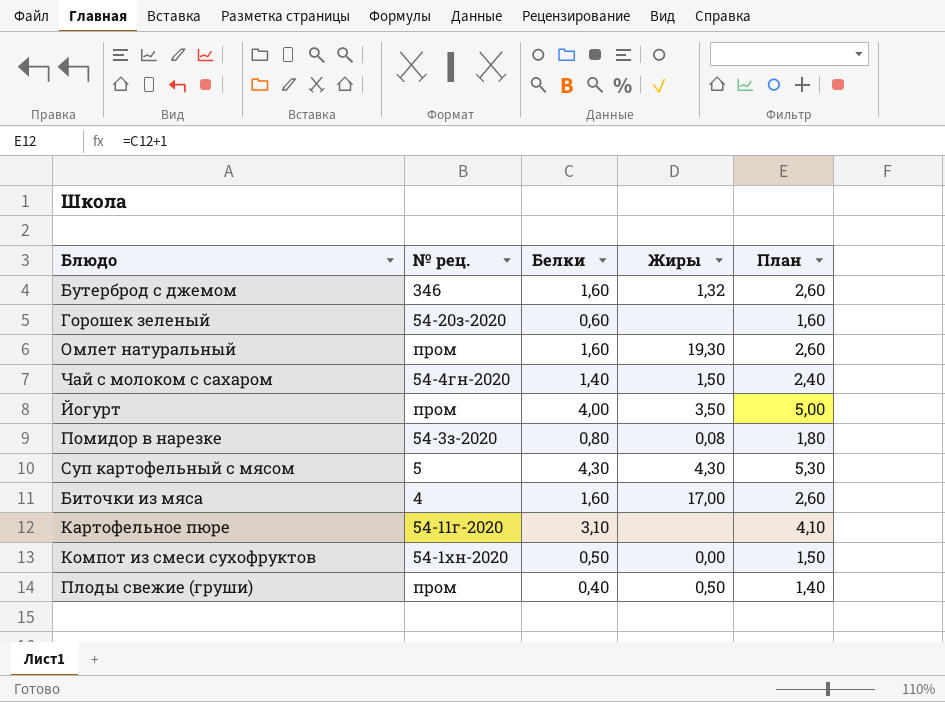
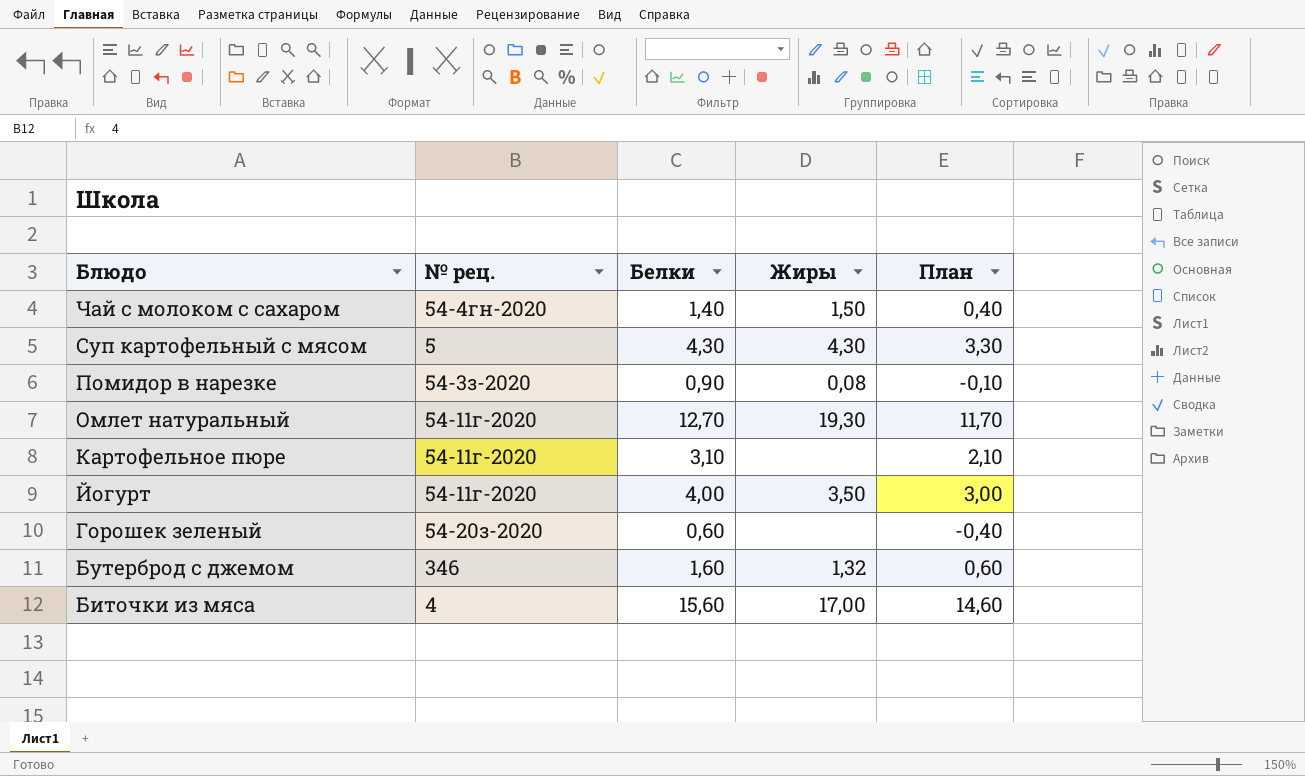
row order: none -> Блюдо descending
column План | formula: [Белки] + 1 -> [Белки] - 1
row Компот из смеси сухофруктов: 54-1хн-2020 | 0,50 | 0,00 | 1,50 -> none
row Плоды свежие (груши): пром | 0,40 | 0,50 | 1,40 -> none
Помидор в нарезке | Белки: 0,80 -> 0,90
Омлет натуральный | № рец.: пром -> 54-11г-2020
Омлет натуральный | Белки: 1,60 -> 12,70
Йогурт | № рец.: пром -> 54-11г-2020
Биточки из мяса | Белки: 1,60 -> 15,60

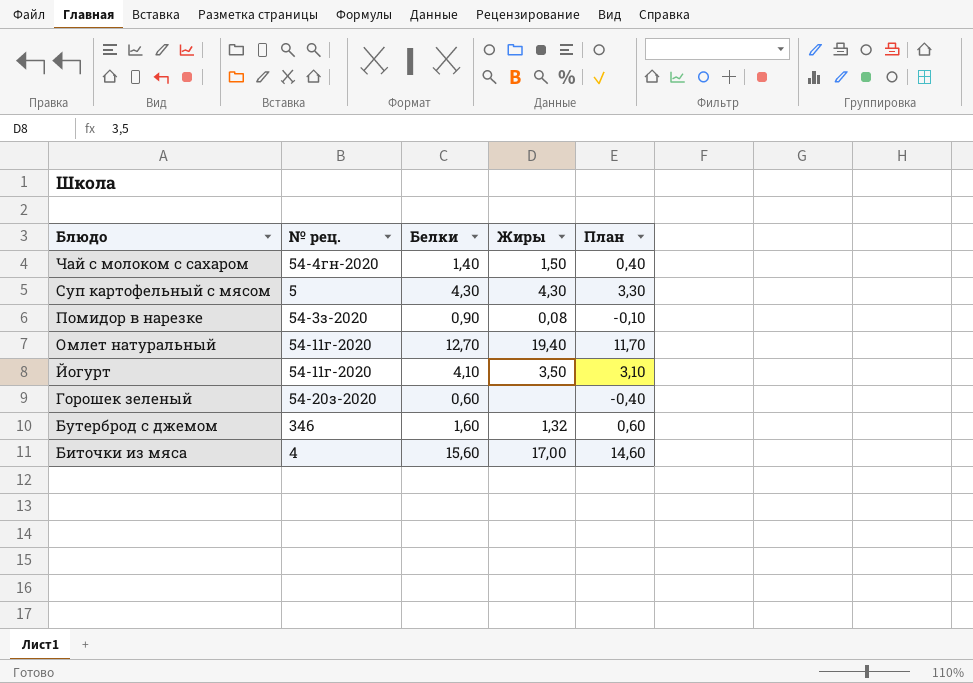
row Картофельное пюре: 54-11г-2020 | 3,10 | none | 2,10 -> none
Омлет натуральный | Жиры: 19,30 -> 19,40
Йогурт | Белки: 4,00 -> 4,10
Йогурт | План: 3,00 -> 3,10

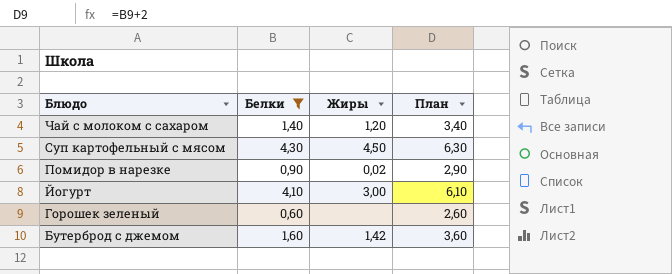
filter: none -> Белки <= 4,30
column № рец. | position: 2 -> none
column План | formula: [Белки] - 1 -> [Белки] + 2
Чай с молоком с сахаром | Жиры: 1,50 -> 1,20
Суп картофельный с мясом | Жиры: 4,30 -> 4,50
Помидор в нарезке | Жиры: 0,08 -> 0,02
Йогурт | Жиры: 3,50 -> 3,00
Бутерброд с джемом | Жиры: 1,32 -> 1,42

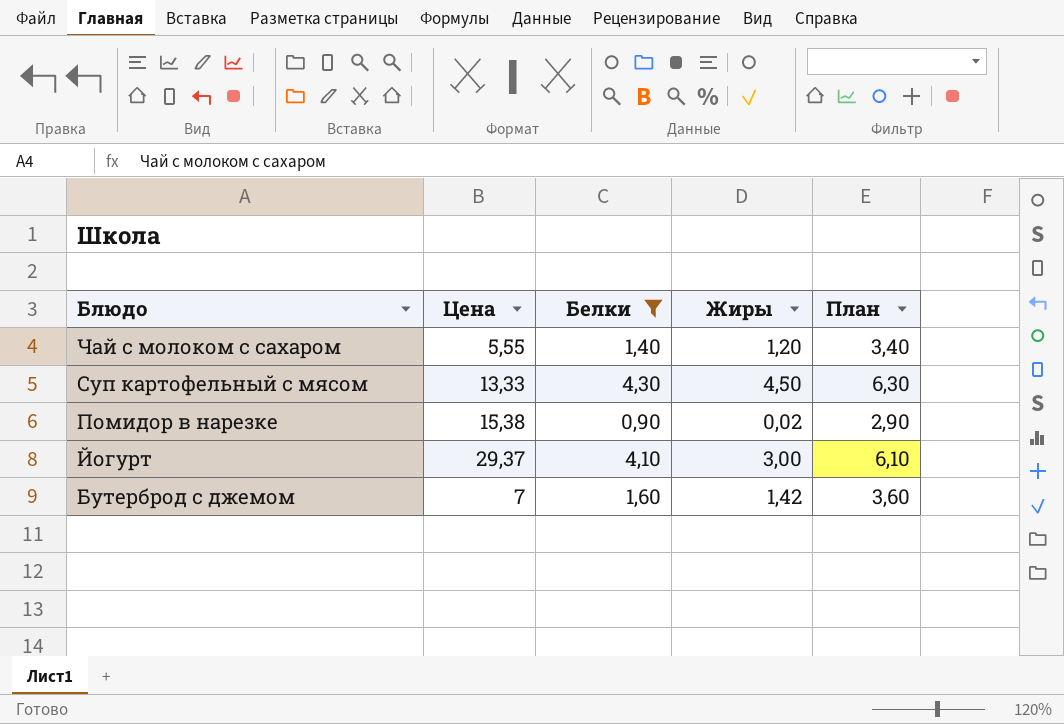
column Цена | position: none -> 2
row Горошек зеленый: 0,60 | none | 2,60 -> none

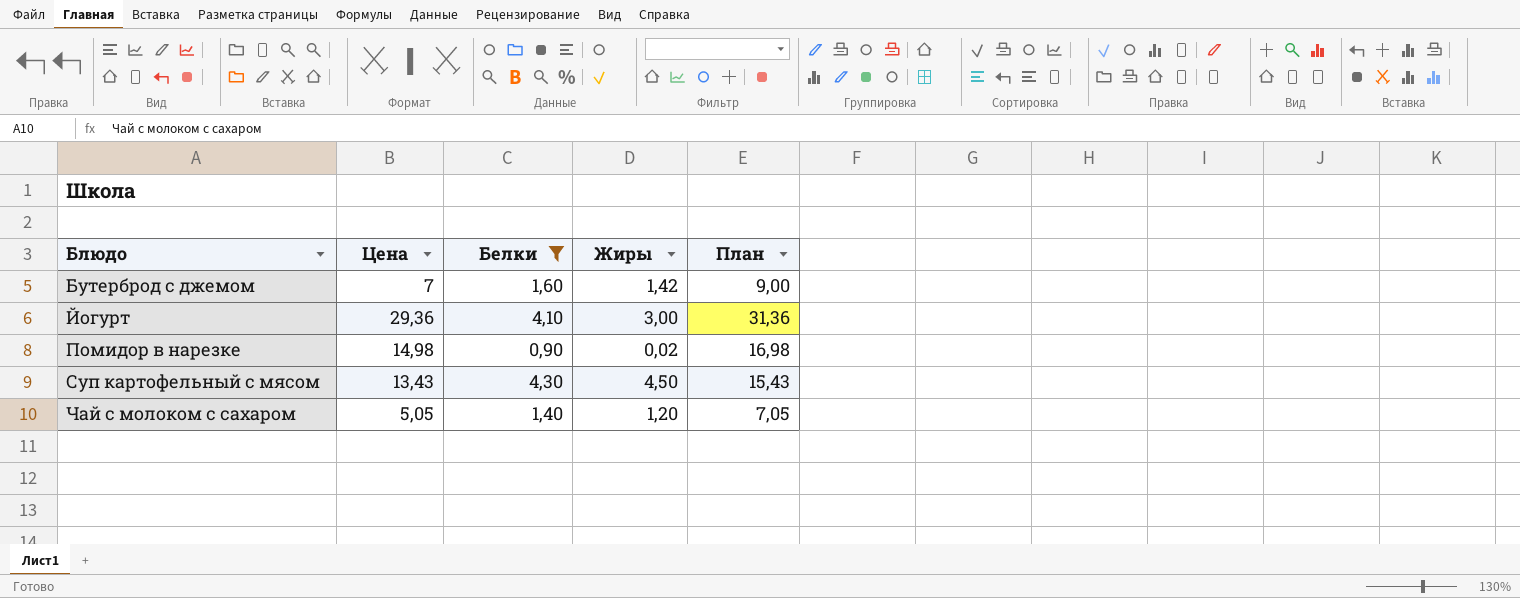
row order: Блюдо descending -> Блюдо ascending
column План | formula: [Белки] + 2 -> [Цена] + 2
Йогурт | Цена: 29,37 -> 29,36
Помидор в нарезке | Цена: 15,38 -> 14,98
Суп картофельный с мясом | Цена: 13,33 -> 13,43
Чай с молоком с сахаром | Цена: 5,55 -> 5,05

